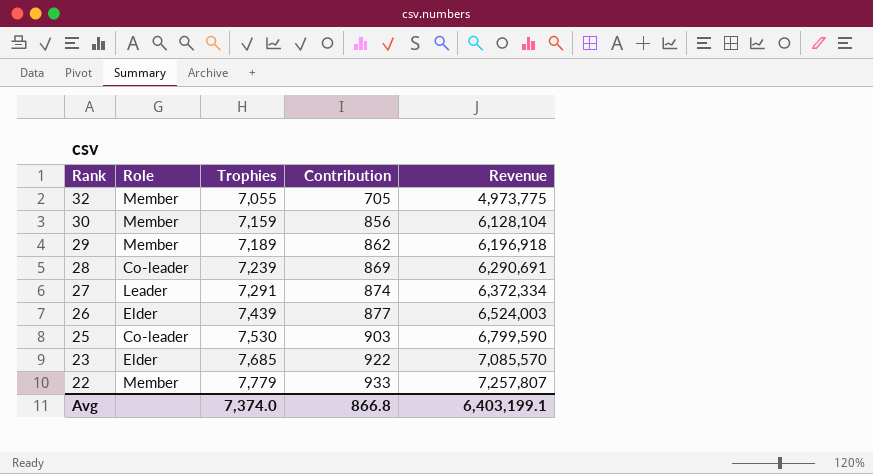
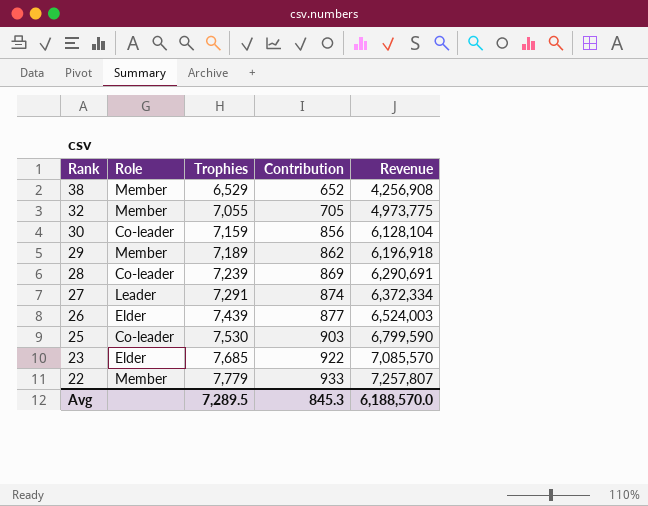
row 38: none -> Member | 6,529 | 652 | 4,256,908
30 | Role: Member -> Co-leader
Avg | Trophies: 7,374.0 -> 7,289.5
Avg | Contribution: 866.8 -> 845.3
Avg | Revenue: 6,403,199.1 -> 6,188,570.0

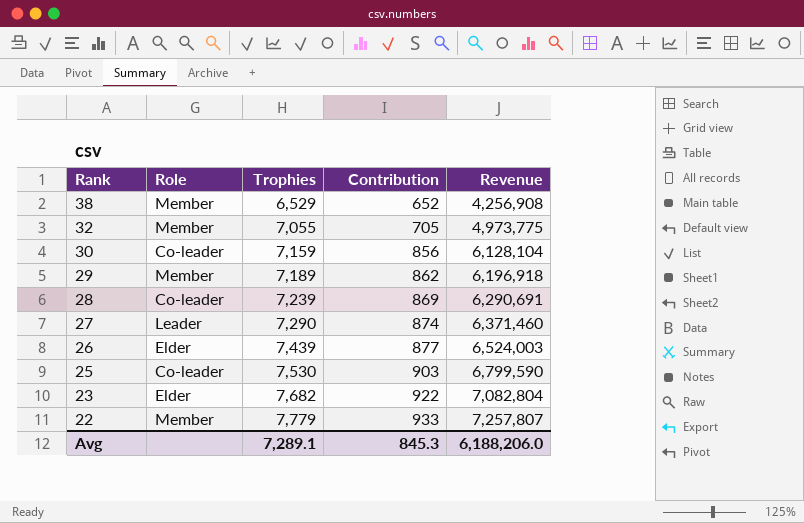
27 | Trophies: 7,291 -> 7,290
27 | Revenue: 6,372,334 -> 6,371,460
23 | Trophies: 7,685 -> 7,682
23 | Revenue: 7,085,570 -> 7,082,804
Avg | Trophies: 7,289.5 -> 7,289.1
Avg | Revenue: 6,188,570.0 -> 6,188,206.0

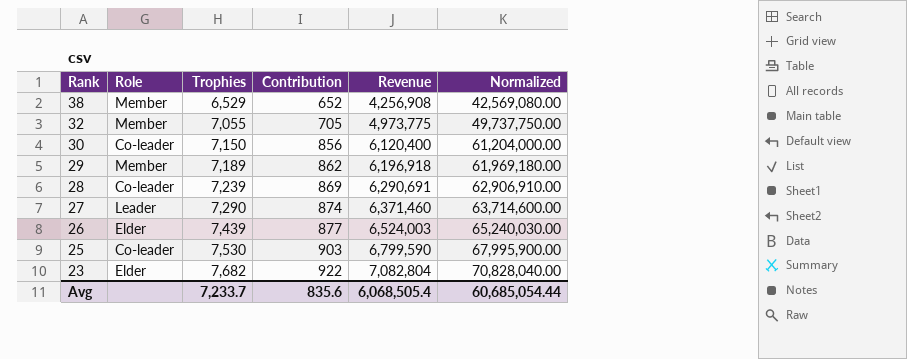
column Normalized | formula: none -> [Revenue] * 10
row 22: Member | 7,779 | 933 | 7,257,807 -> none
30 | Trophies: 7,159 -> 7,150
30 | Revenue: 6,128,104 -> 6,120,400
Avg | Trophies: 7,289.1 -> 7,233.7
Avg | Contribution: 845.3 -> 835.6
Avg | Revenue: 6,188,206.0 -> 6,068,505.4

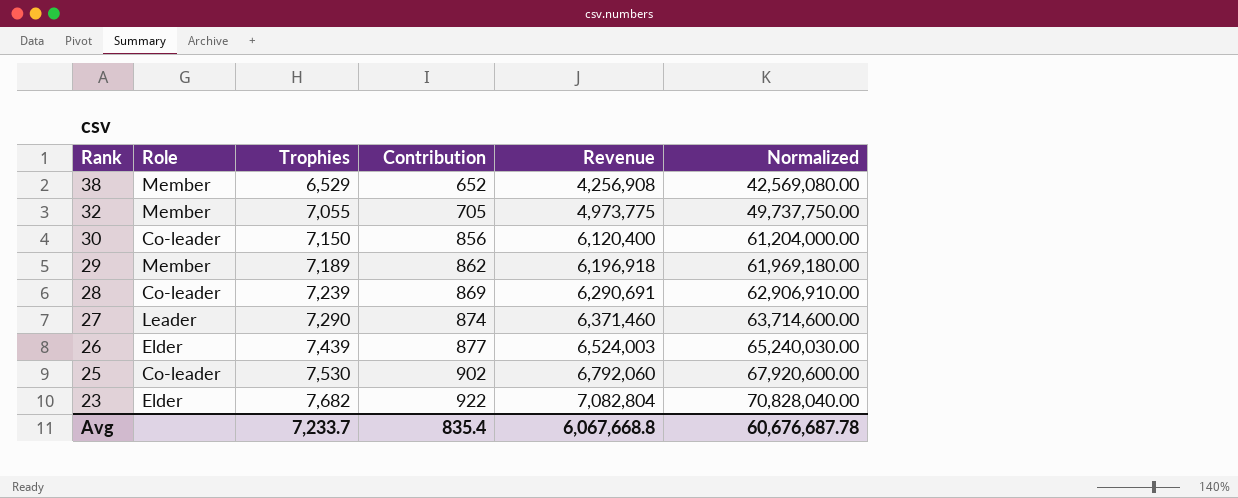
25 | Contribution: 903 -> 902
25 | Revenue: 6,799,590 -> 6,792,060
25 | Normalized: 67,995,900.00 -> 67,920,600.00
Avg | Contribution: 835.6 -> 835.4
Avg | Revenue: 6,068,505.4 -> 6,067,668.8
Avg | Normalized: 60,685,054.44 -> 60,676,687.78

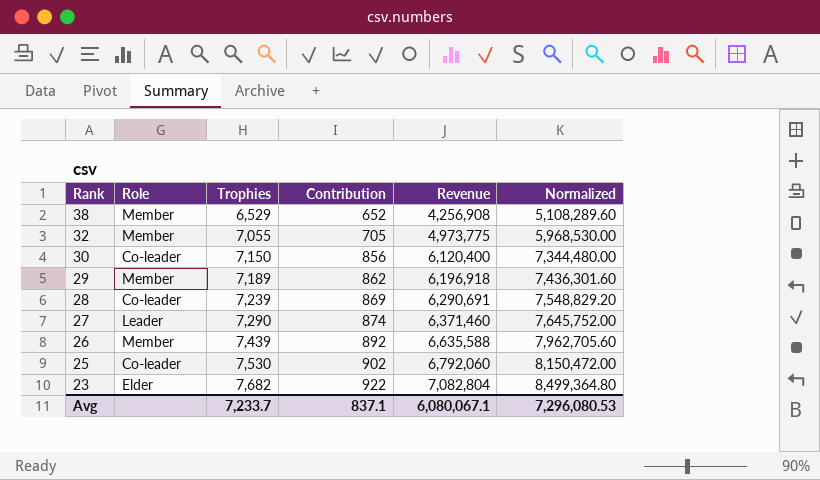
column Normalized | formula: [Revenue] * 10 -> [Revenue] * 1.2
26 | Role: Elder -> Member
26 | Contribution: 877 -> 892
26 | Revenue: 6,524,003 -> 6,635,588
Avg | Contribution: 835.4 -> 837.1
Avg | Revenue: 6,067,668.8 -> 6,080,067.1
Avg | Normalized: 60,676,687.78 -> 7,296,080.53

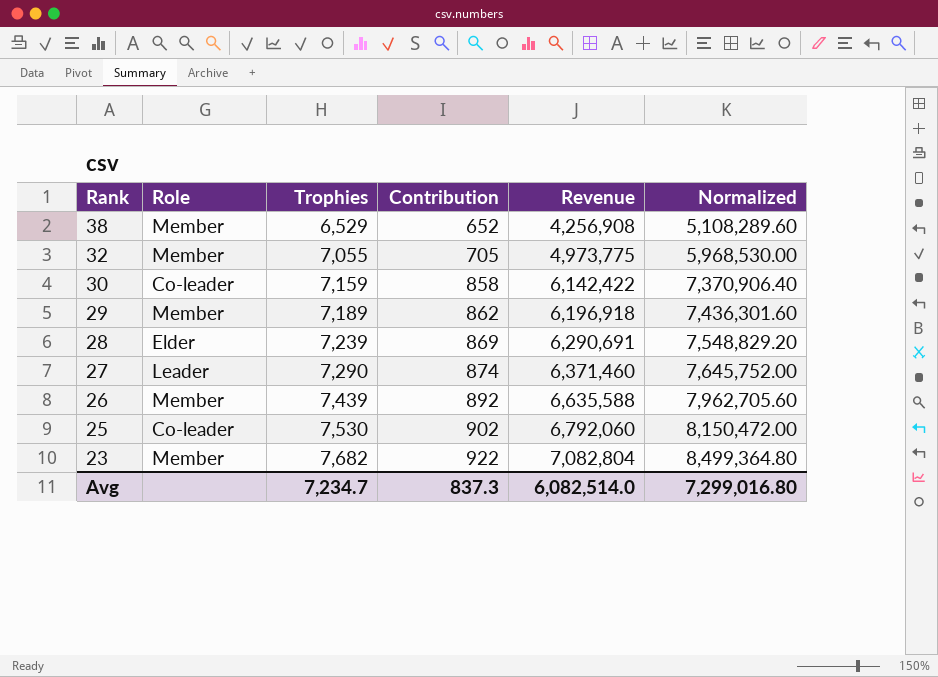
30 | Trophies: 7,150 -> 7,159
30 | Contribution: 856 -> 858
30 | Revenue: 6,120,400 -> 6,142,422
30 | Normalized: 7,344,480.00 -> 7,370,906.40
28 | Role: Co-leader -> Elder
23 | Role: Elder -> Member
Avg | Trophies: 7,233.7 -> 7,234.7
Avg | Contribution: 837.1 -> 837.3
Avg | Revenue: 6,080,067.1 -> 6,082,514.0
Avg | Normalized: 7,296,080.53 -> 7,299,016.80

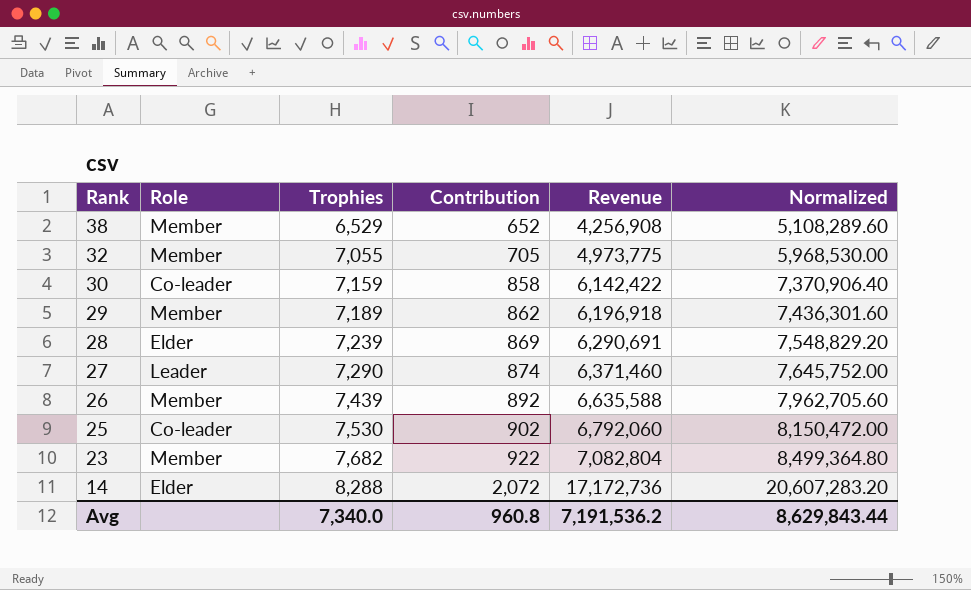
row 14: none -> Elder | 8,288 | 2,072 | 17,172,736 | 20,607,283.20
Avg | Trophies: 7,234.7 -> 7,340.0
Avg | Contribution: 837.3 -> 960.8
Avg | Revenue: 6,082,514.0 -> 7,191,536.2
Avg | Normalized: 7,299,016.80 -> 8,629,843.44

